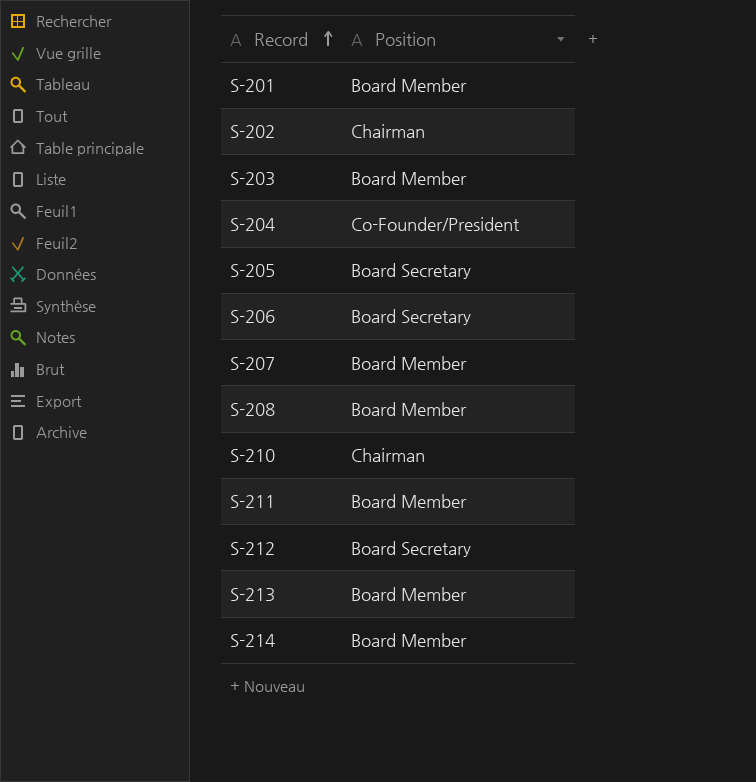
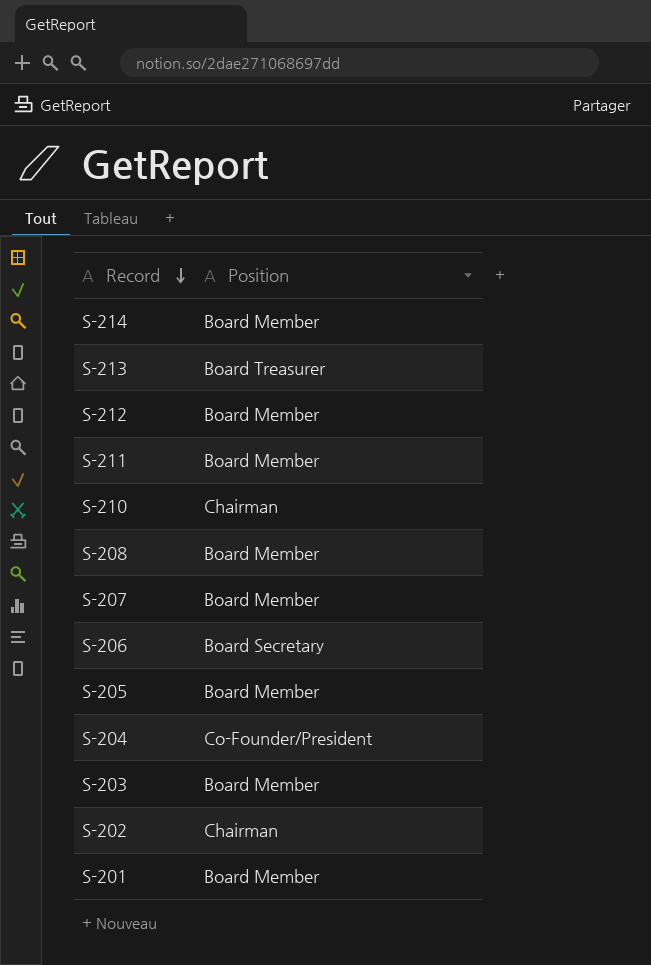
row order: Record ascending -> Record descending
S-213 | Position: Board Member -> Board Treasurer
S-212 | Position: Board Secretary -> Board Member
S-205 | Position: Board Secretary -> Board Member

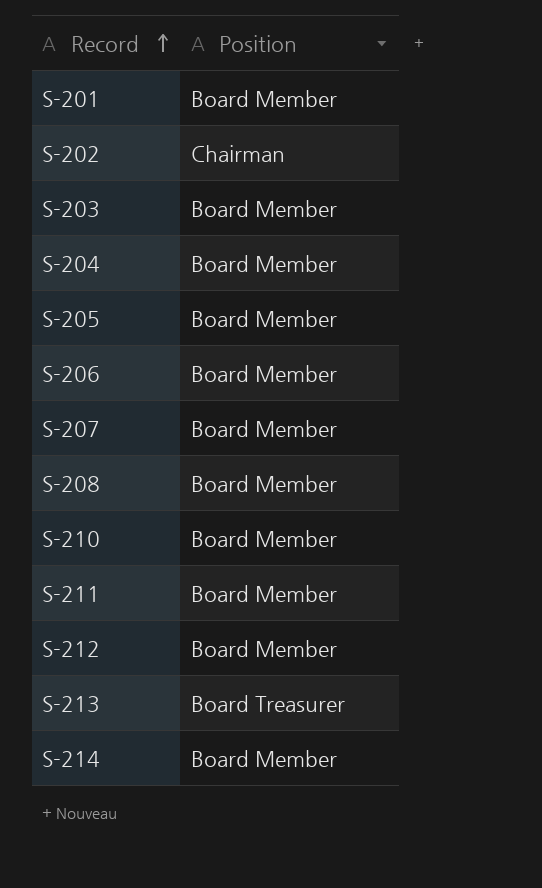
row order: Record descending -> Record ascending
S-204 | Position: Co-Founder/President -> Board Member
S-206 | Position: Board Secretary -> Board Member
S-210 | Position: Chairman -> Board Member

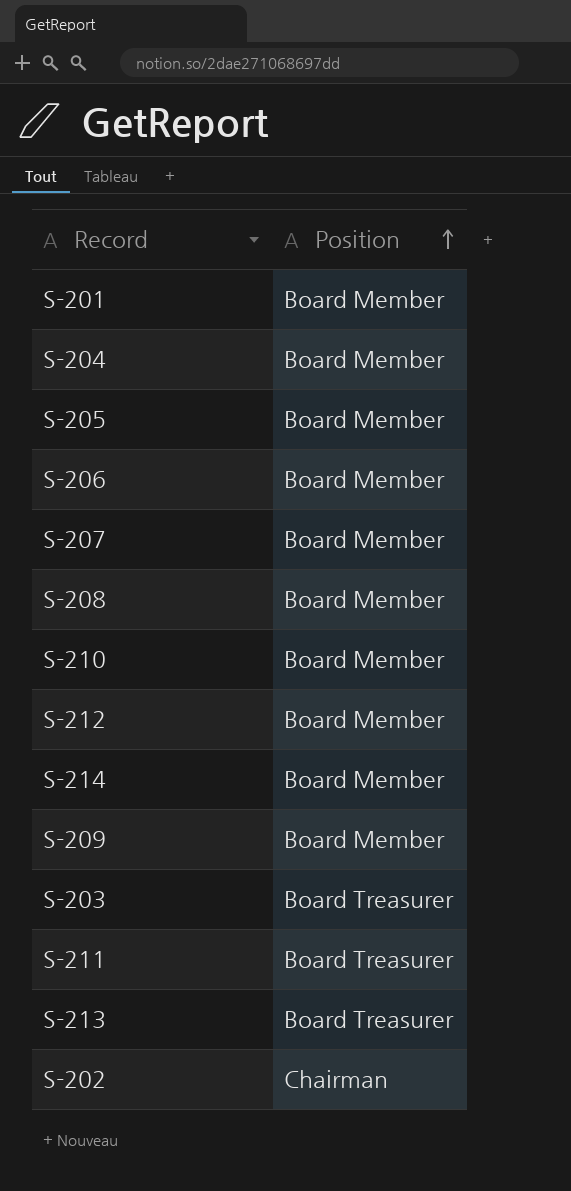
row order: Record ascending -> Position ascending
row S-209: none -> Board Member
S-203 | Position: Board Member -> Board Treasurer
S-211 | Position: Board Member -> Board Treasurer

